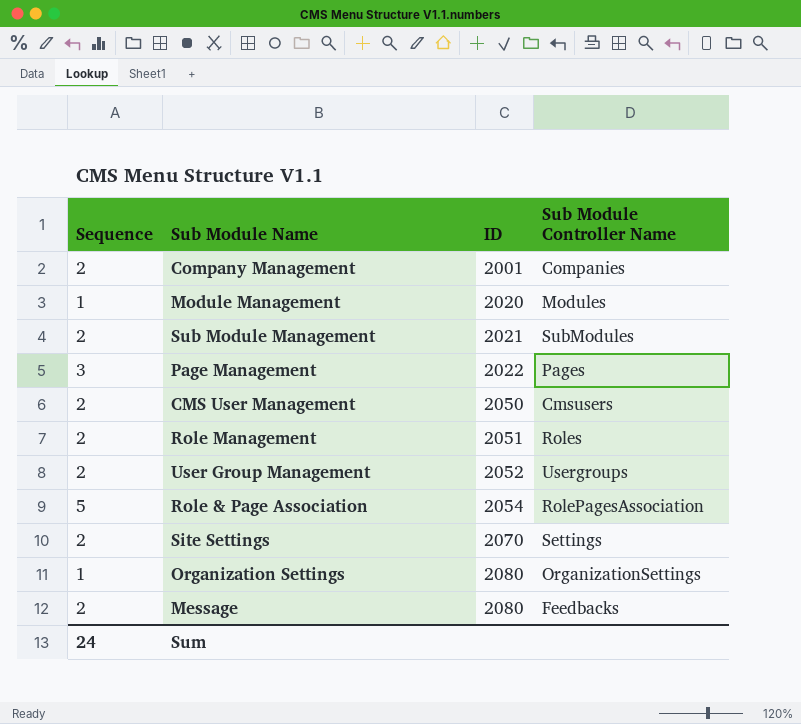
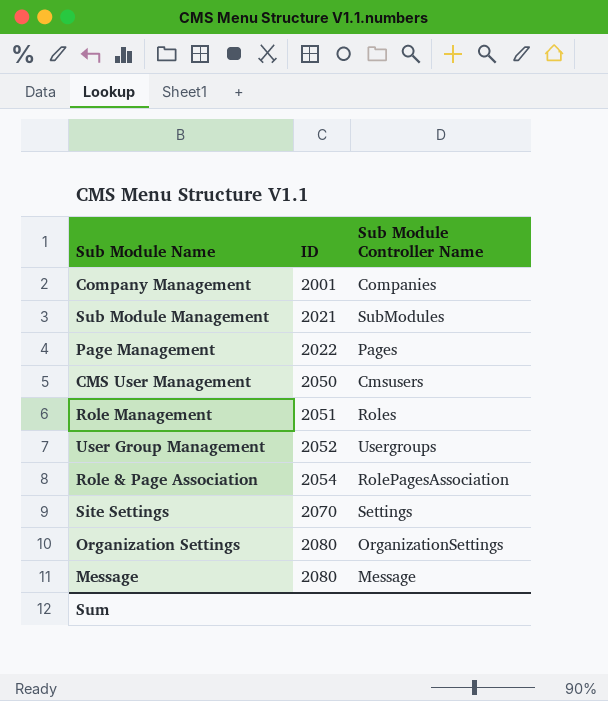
column Sequence | position: 1 -> none
row Module Management: 1 | 2020 | Modules -> none
Message | Sub Module Controller Name: Feedbacks -> Message

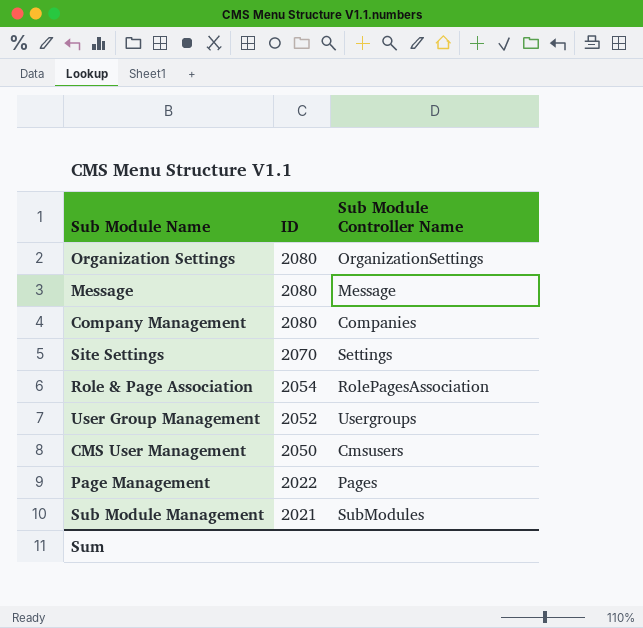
row order: ID ascending -> ID descending
row Role Management: 2051 | Roles -> none
Company Management | ID: 2001 -> 2080

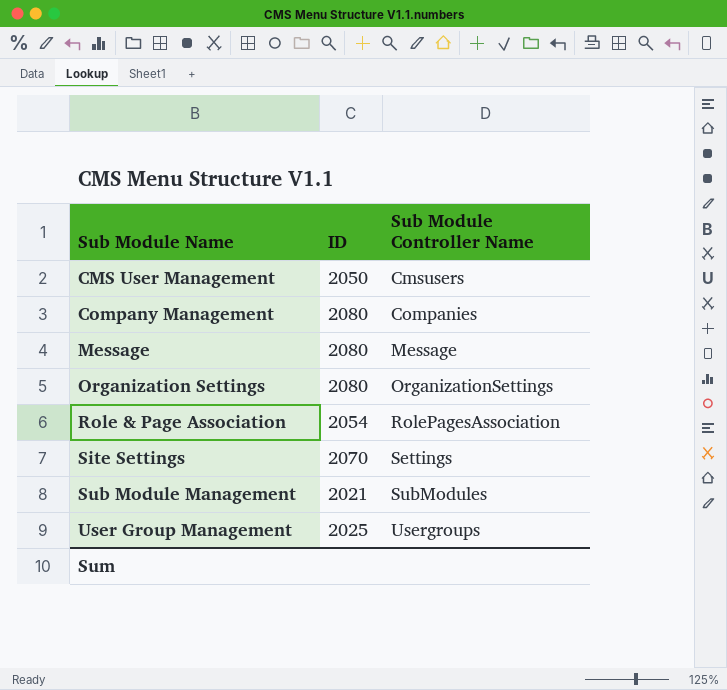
row order: ID descending -> Sub Module Name ascending
row Page Management: 2022 | Pages -> none
User Group Management | ID: 2052 -> 2025

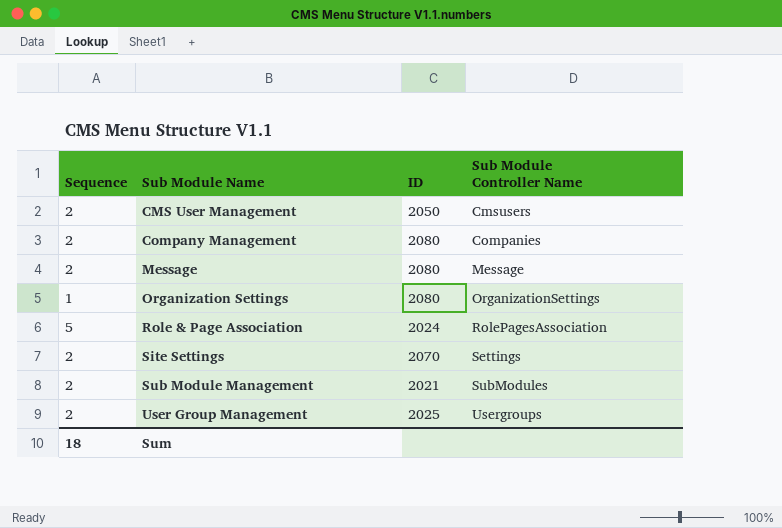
column Sequence | position: none -> 1
Role & Page Association | ID: 2054 -> 2024

